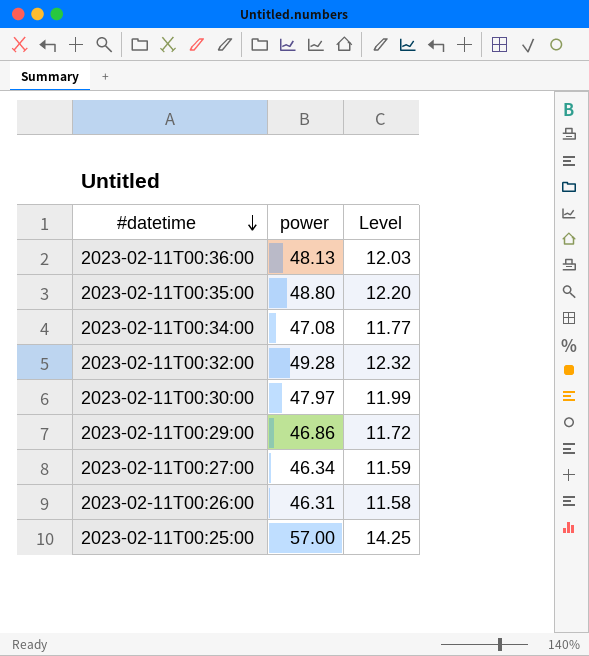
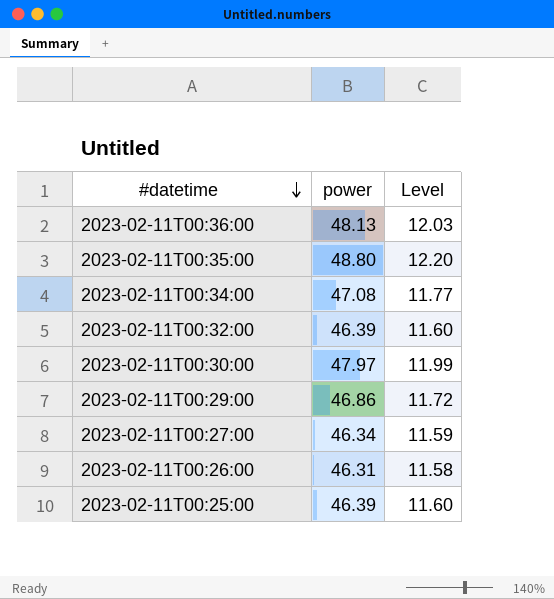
2023-02-11T00:32:00 | power: 49.28 -> 46.39
2023-02-11T00:32:00 | Level: 12.32 -> 11.60
2023-02-11T00:25:00 | power: 57.00 -> 46.39
2023-02-11T00:25:00 | Level: 14.25 -> 11.60

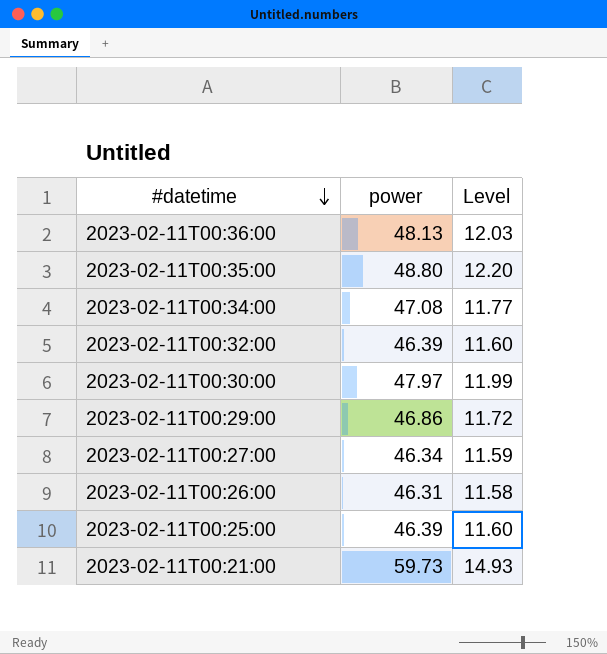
row 2023-02-11T00:21:00: none -> 59.73 | 14.93

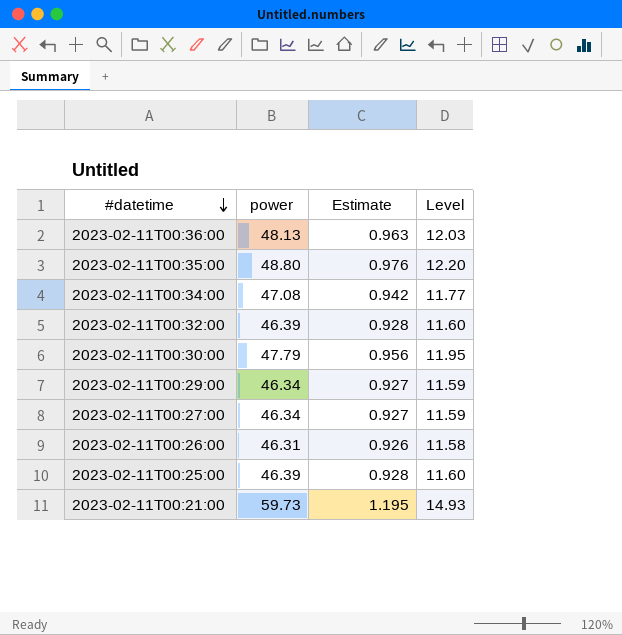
column Estimate | formula: none -> [power] * 0.02
2023-02-11T00:30:00 | power: 47.97 -> 47.79
2023-02-11T00:30:00 | Level: 11.99 -> 11.95
2023-02-11T00:29:00 | power: 46.86 -> 46.34
2023-02-11T00:29:00 | Level: 11.72 -> 11.59

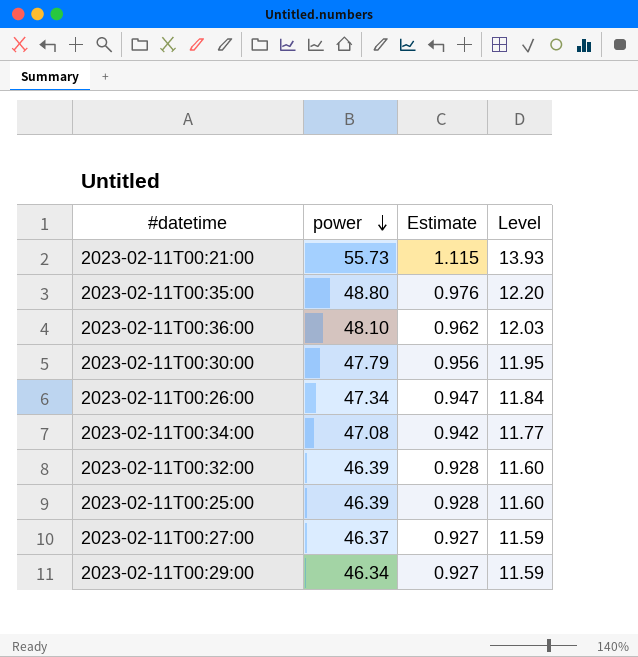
row order: #datetime descending -> power descending
2023-02-11T00:21:00 | power: 59.73 -> 55.73
2023-02-11T00:21:00 | Estimate: 1.195 -> 1.115
2023-02-11T00:21:00 | Level: 14.93 -> 13.93
2023-02-11T00:36:00 | power: 48.13 -> 48.10
2023-02-11T00:36:00 | Estimate: 0.963 -> 0.962
2023-02-11T00:26:00 | power: 46.31 -> 47.34
2023-02-11T00:26:00 | Estimate: 0.926 -> 0.947
2023-02-11T00:26:00 | Level: 11.58 -> 11.84
2023-02-11T00:27:00 | power: 46.34 -> 46.37

